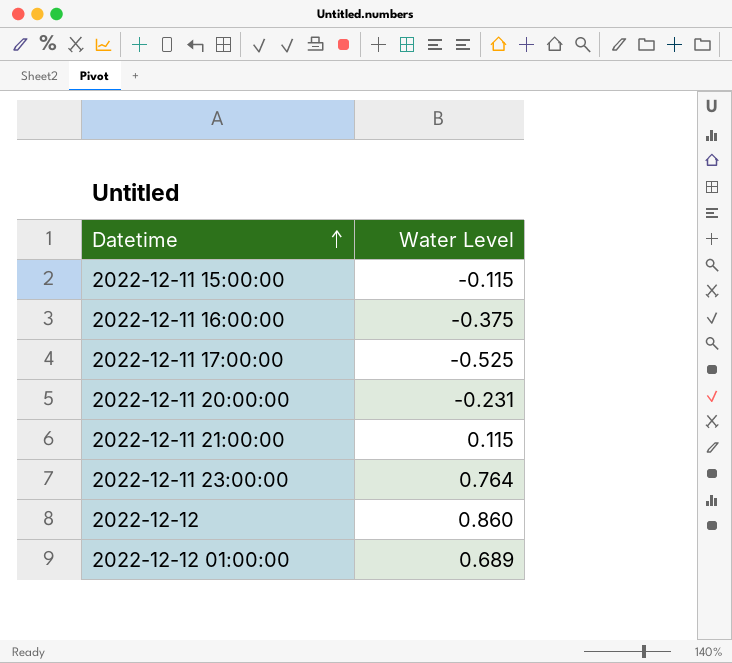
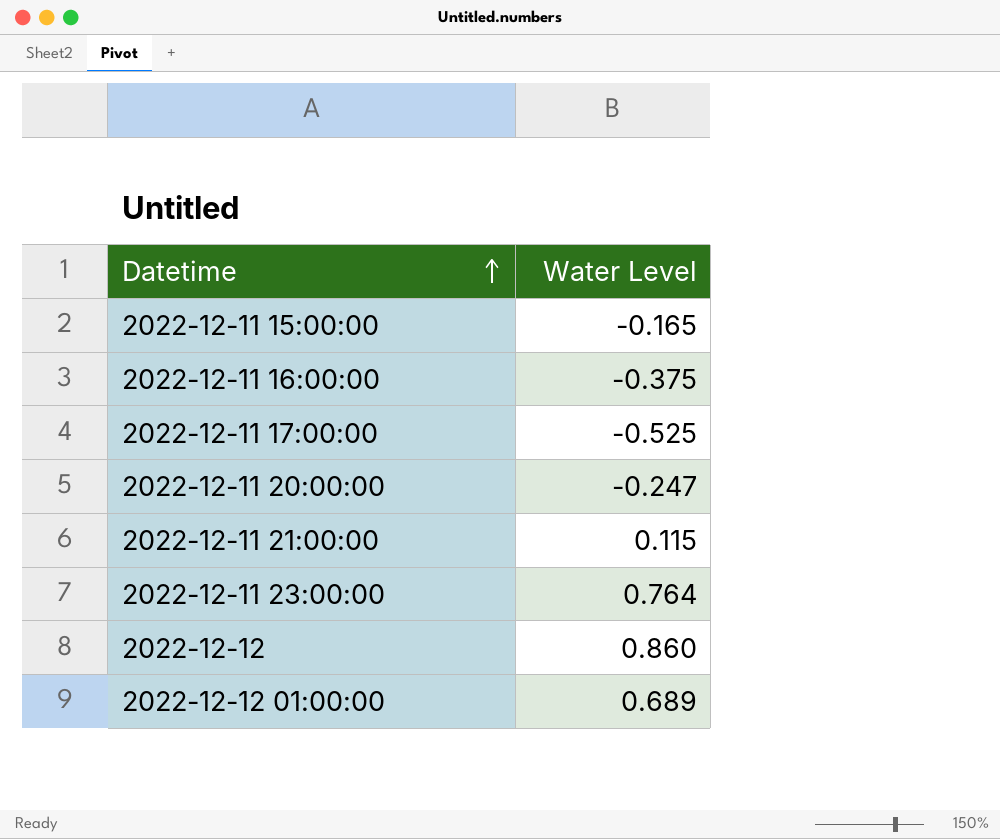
2022-12-11 15:00:00 | Water Level: -0.115 -> -0.165
2022-12-11 20:00:00 | Water Level: -0.231 -> -0.247

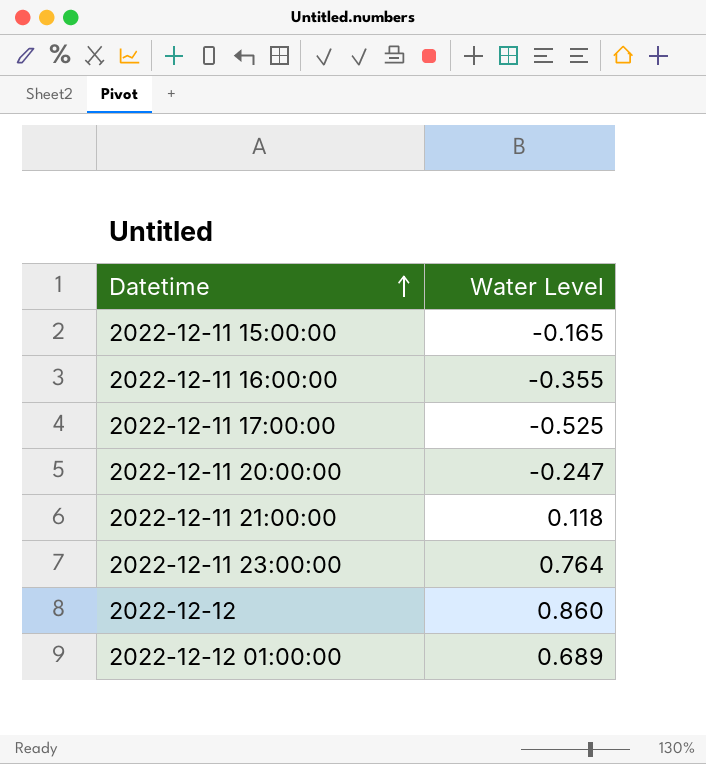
2022-12-11 16:00:00 | Water Level: -0.375 -> -0.355
2022-12-11 21:00:00 | Water Level: 0.115 -> 0.118

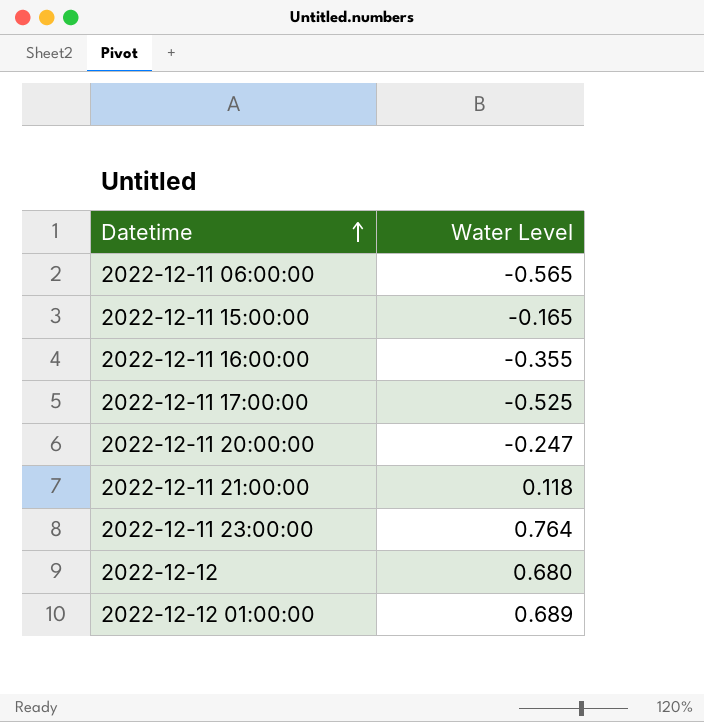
row 2022-12-11 06:00:00: none -> -0.565
2022-12-12 | Water Level: 0.860 -> 0.680

